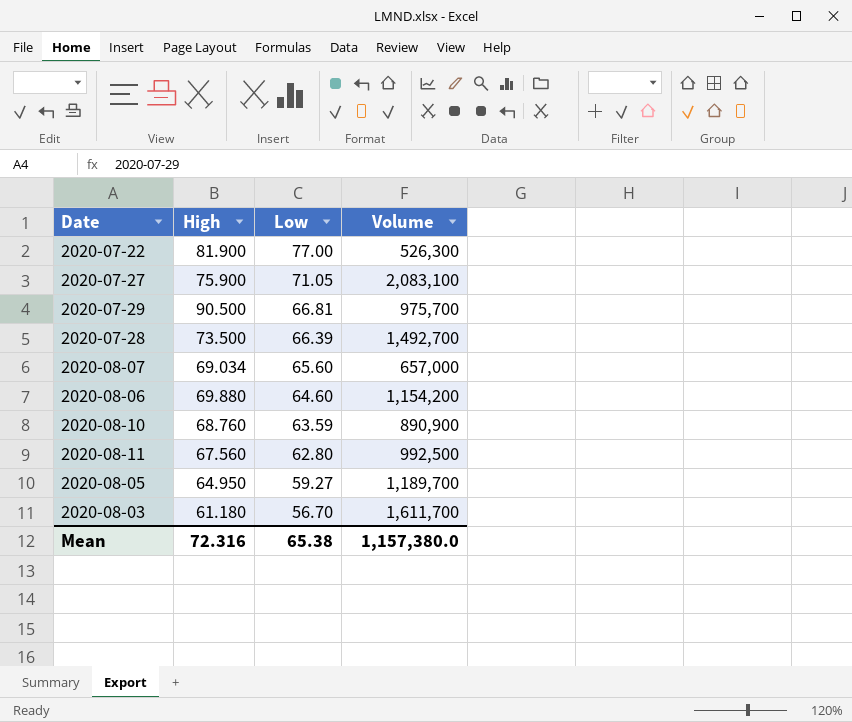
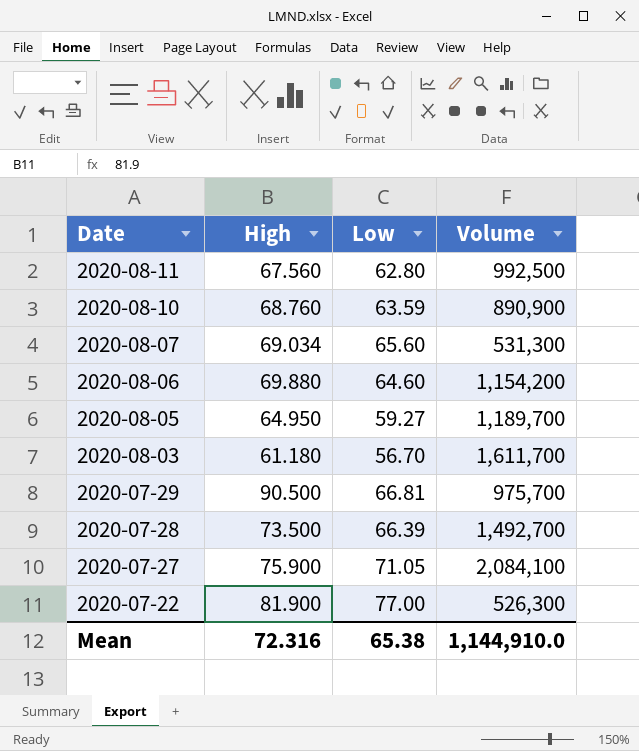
row order: Low descending -> Date descending
2020-08-07 | Volume: 657,000 -> 531,300
2020-07-27 | Volume: 2,083,100 -> 2,084,100
Mean | Volume: 1,157,380.0 -> 1,144,910.0

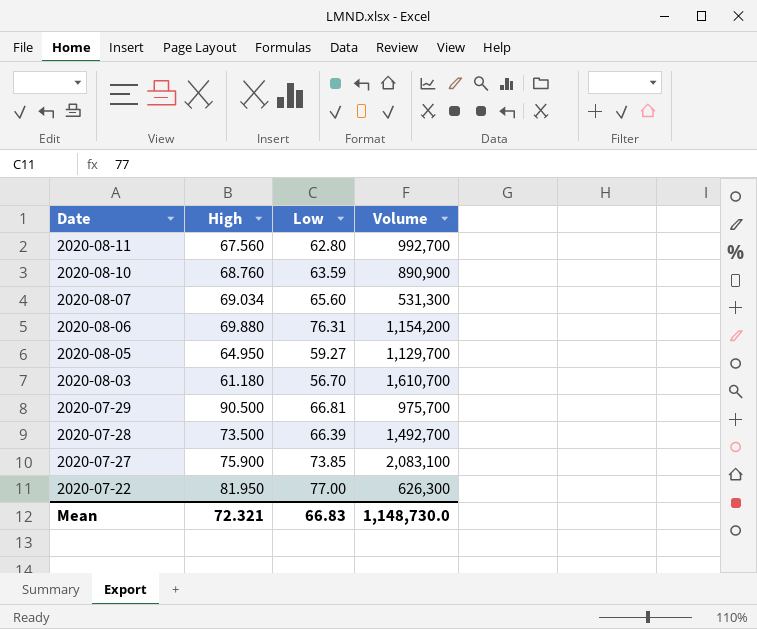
2020-08-11 | Volume: 992,500 -> 992,700
2020-08-06 | Low: 64.60 -> 76.31
2020-08-05 | Volume: 1,189,700 -> 1,129,700
2020-08-03 | Volume: 1,611,700 -> 1,610,700
2020-07-27 | Low: 71.05 -> 73.85
2020-07-27 | Volume: 2,084,100 -> 2,083,100
2020-07-22 | High: 81.900 -> 81.950
2020-07-22 | Volume: 526,300 -> 626,300
Mean | High: 72.316 -> 72.321
Mean | Low: 65.38 -> 66.83
Mean | Volume: 1,144,910.0 -> 1,148,730.0

